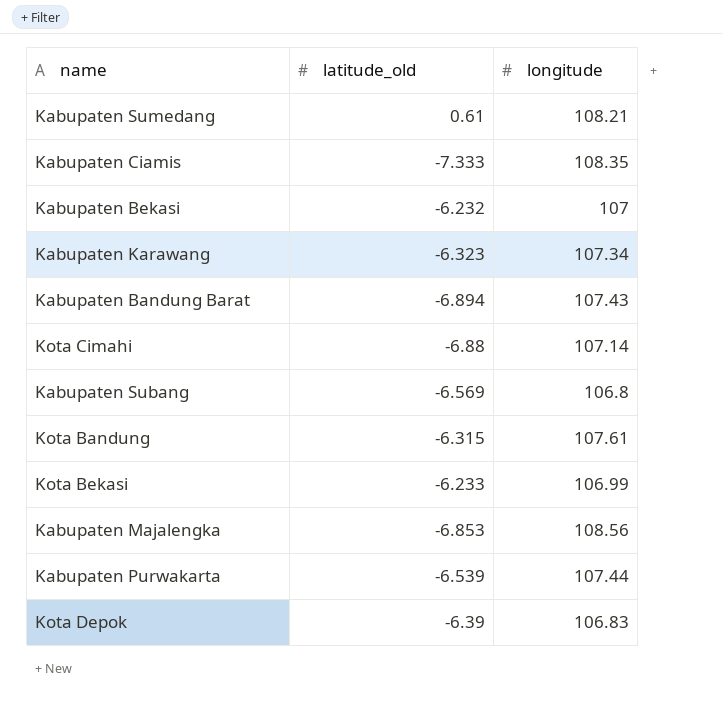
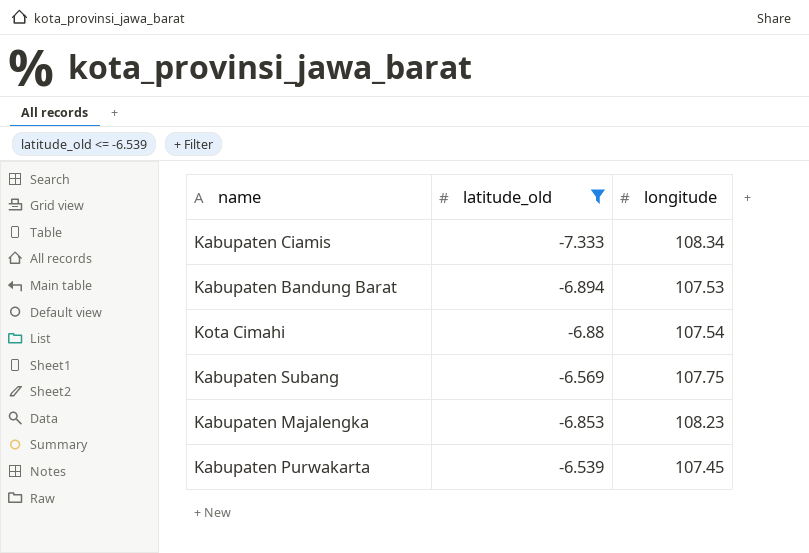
filter: none -> latitude_old <= -6.539
Kabupaten Ciamis | longitude: 108.35 -> 108.34
Kabupaten Bandung Barat | longitude: 107.43 -> 107.53
Kota Cimahi | longitude: 107.14 -> 107.54
Kabupaten Subang | longitude: 106.8 -> 107.75
Kabupaten Majalengka | longitude: 108.56 -> 108.23
Kabupaten Purwakarta | longitude: 107.44 -> 107.45

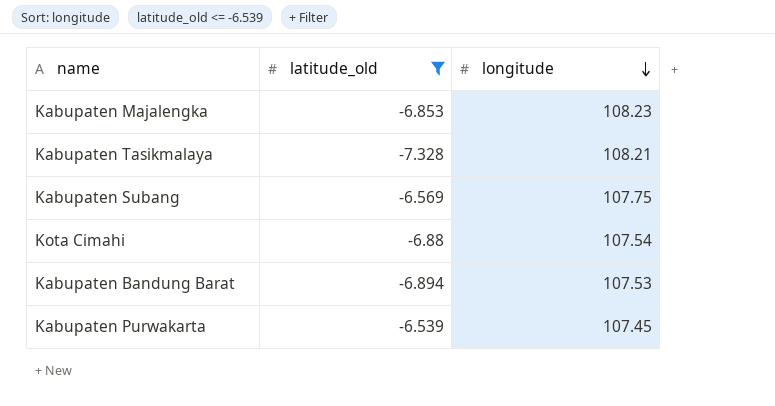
row order: none -> longitude descending
row Kabupaten Ciamis: -7.333 | 108.34 -> none
row Kabupaten Tasikmalaya: none -> -7.328 | 108.21

